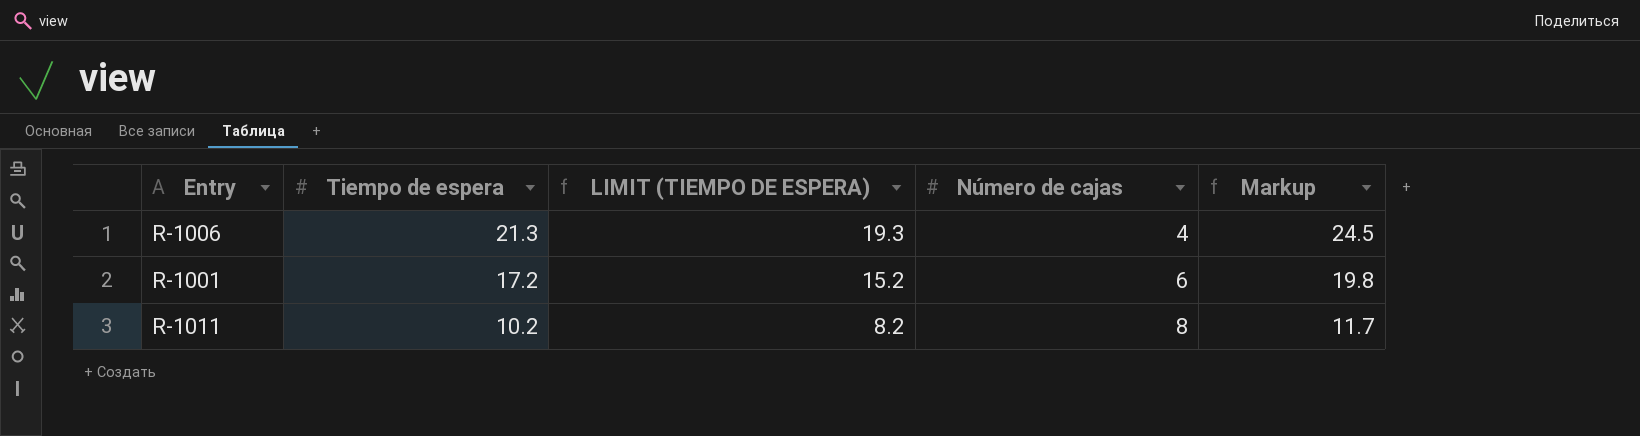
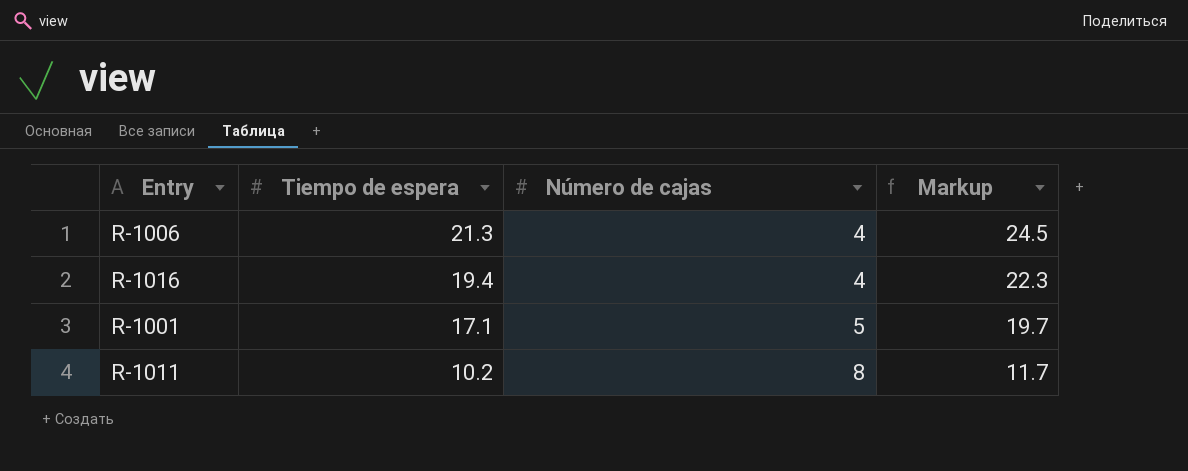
column LIMIT (TIEMPO DE ESPERA) | formula: [Tiempo de espera] - 2 -> none
row R-1016: none -> 19.4 | 4 | 22.3
R-1001 | Tiempo de espera: 17.2 -> 17.1
R-1001 | Número de cajas: 6 -> 5
R-1001 | Markup: 19.8 -> 19.7

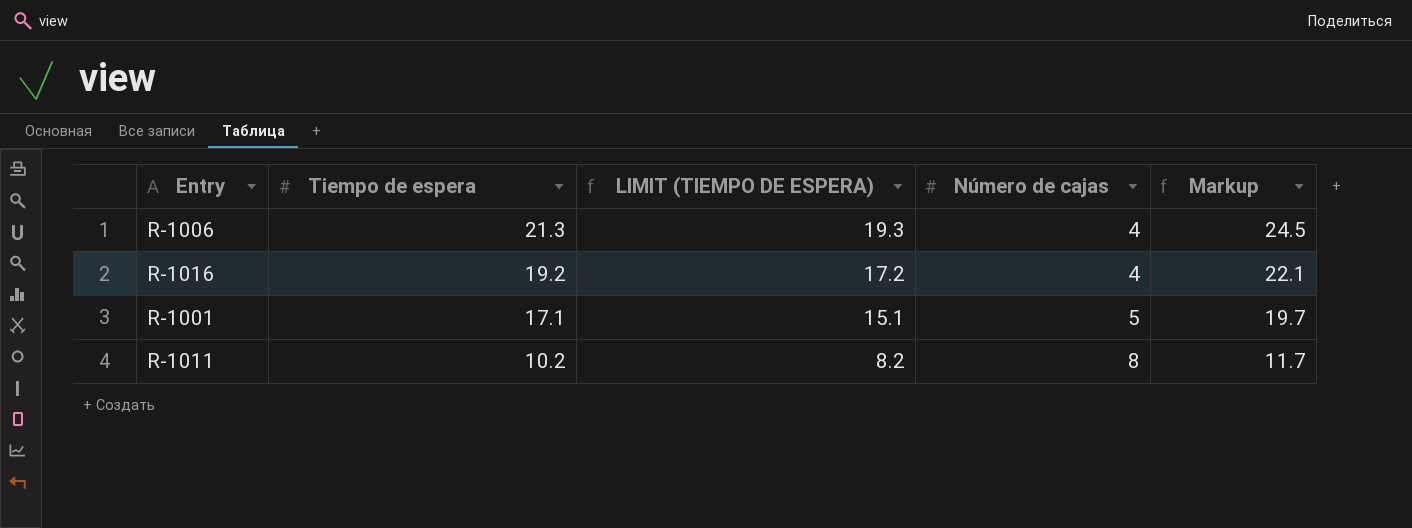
column LIMIT (TIEMPO DE ESPERA) | formula: none -> [Tiempo de espera] - 2
R-1016 | Tiempo de espera: 19.4 -> 19.2
R-1016 | Markup: 22.3 -> 22.1

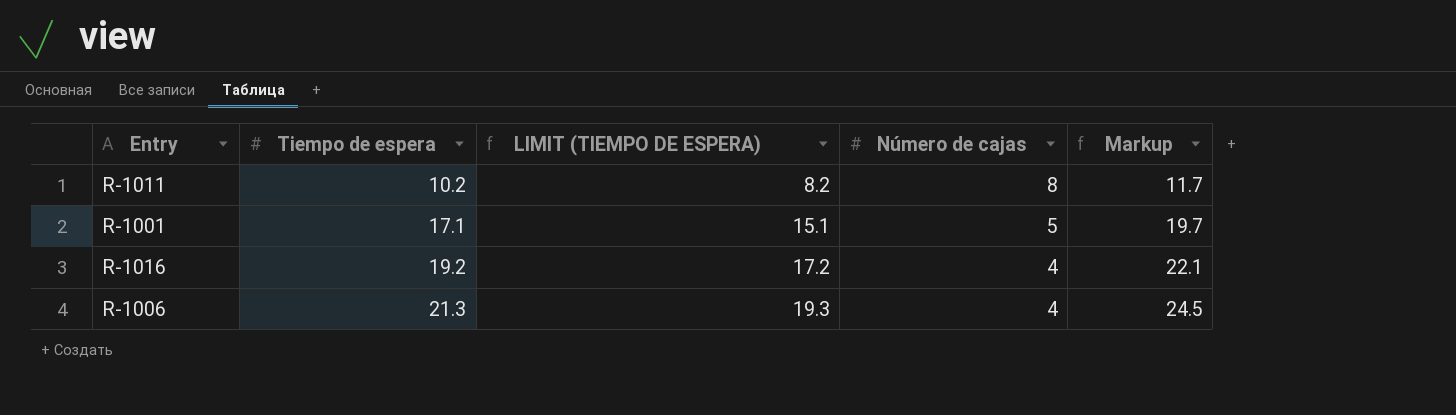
row order: Tiempo de espera descending -> Tiempo de espera ascending

